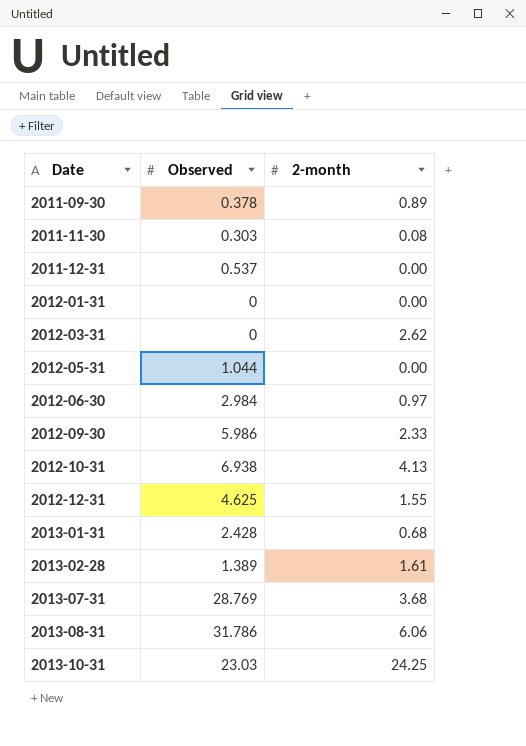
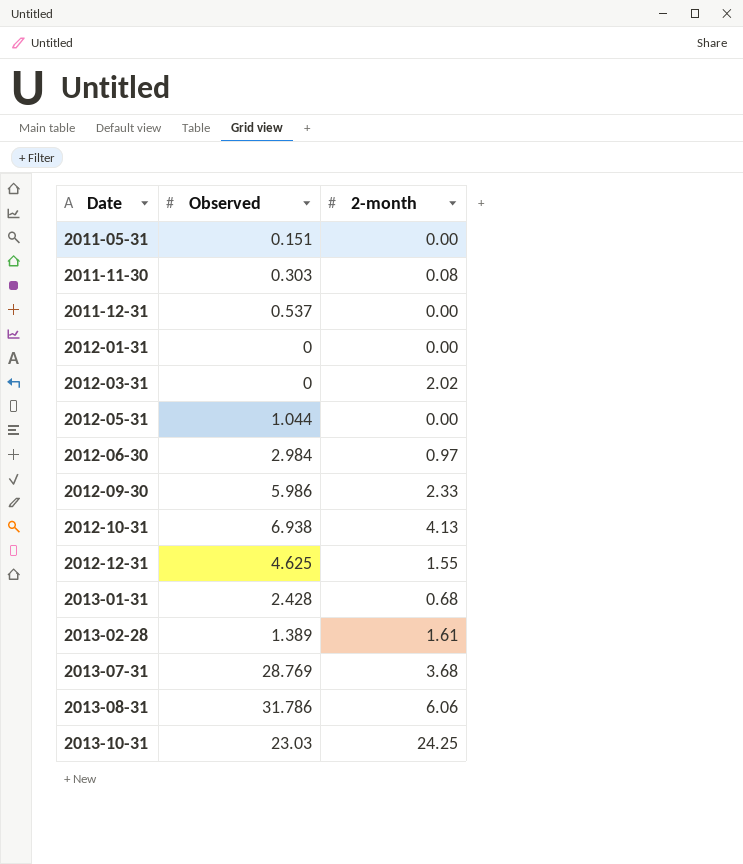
row 2011-09-30: 0.378 | 0.89 -> none
row 2011-05-31: none -> 0.151 | 0.00
2012-03-31 | 2-month: 2.62 -> 2.02

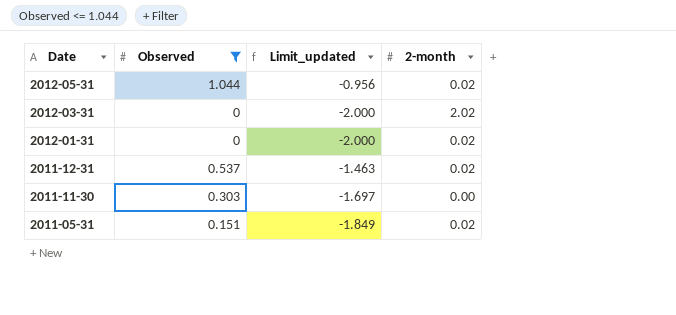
filter: none -> Observed <= 1.044
row order: Date ascending -> Date descending
column Limit_updated | formula: none -> [Observed] - 2
2012-05-31 | 2-month: 0.00 -> 0.02
2012-01-31 | 2-month: 0.00 -> 0.02
2011-12-31 | 2-month: 0.00 -> 0.02
2011-11-30 | 2-month: 0.08 -> 0.00
2011-05-31 | 2-month: 0.00 -> 0.02

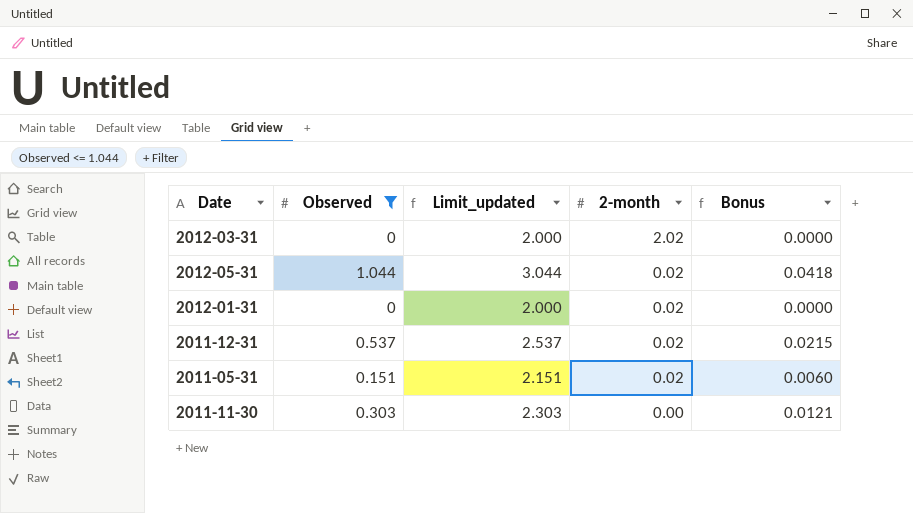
row order: Date descending -> 2-month descending
column Limit_updated | formula: [Observed] - 2 -> [Observed] + 2
column Bonus | formula: none -> [Observed] * 0.04

